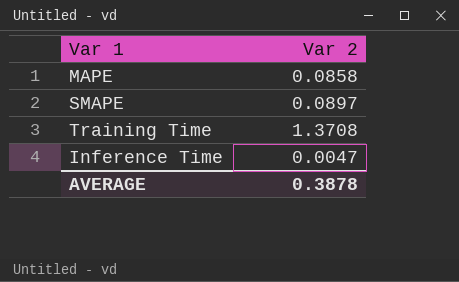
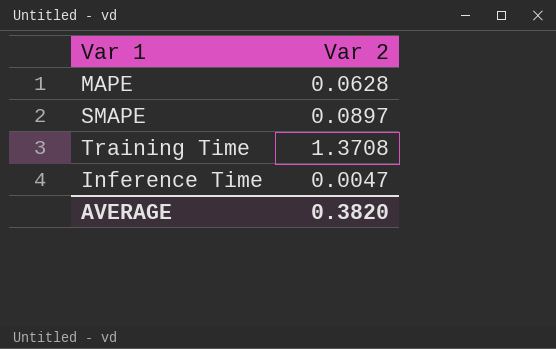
MAPE | Var 2: 0.0858 -> 0.0628
AVERAGE | Var 2: 0.3878 -> 0.3820

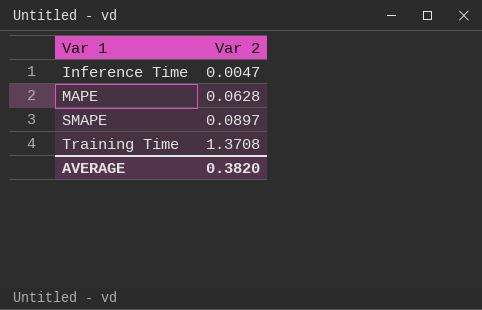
row order: none -> Var 1 ascending

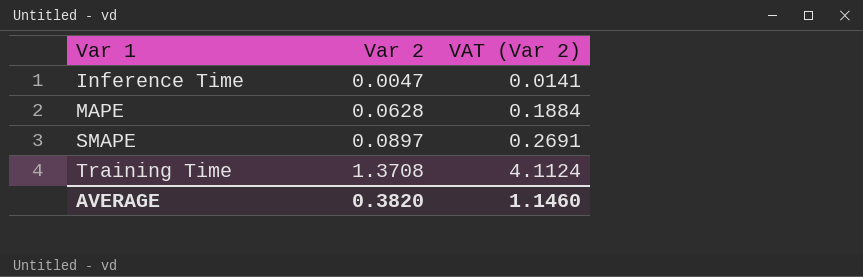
column VAT (Var 2) | formula: none -> [Var 2] * 3

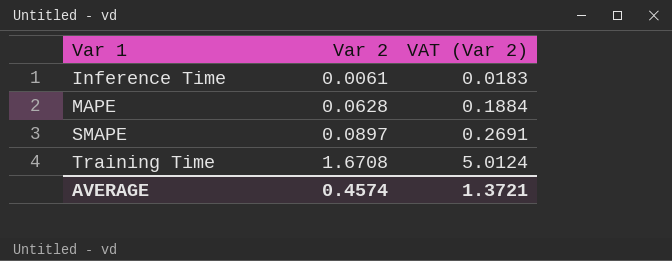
Inference Time | Var 2: 0.0047 -> 0.0061
Inference Time | VAT (Var 2): 0.0141 -> 0.0183
Training Time | Var 2: 1.3708 -> 1.6708
Training Time | VAT (Var 2): 4.1124 -> 5.0124
AVERAGE | Var 2: 0.3820 -> 0.4574
AVERAGE | VAT (Var 2): 1.1460 -> 1.3721

